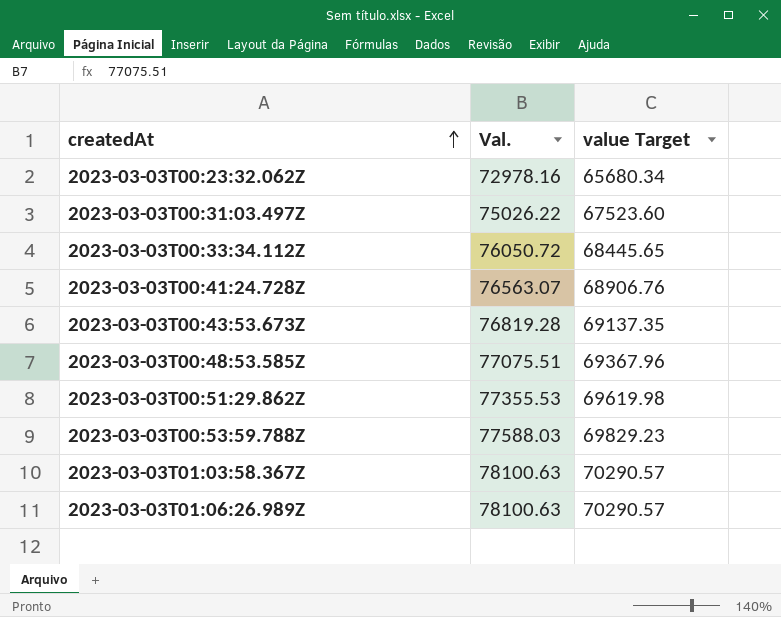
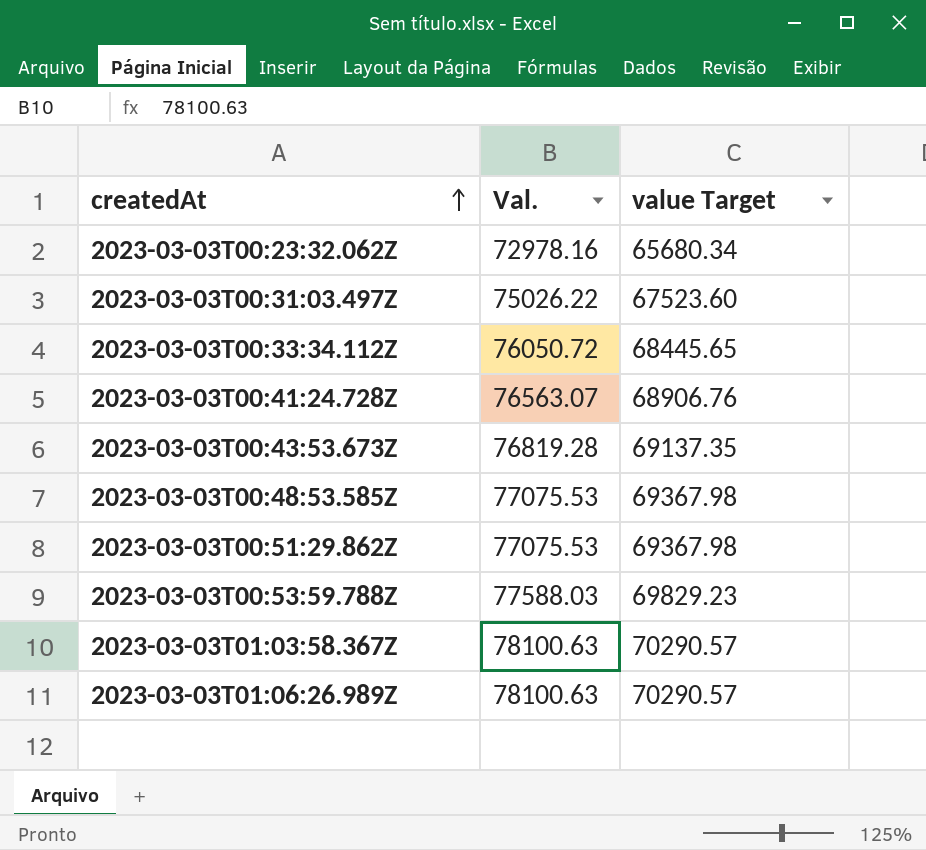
2023-03-03T00:48:53.585Z | Val.: 77075.51 -> 77075.53
2023-03-03T00:48:53.585Z | value Target: 69367.96 -> 69367.98
2023-03-03T00:51:29.862Z | Val.: 77355.53 -> 77075.53
2023-03-03T00:51:29.862Z | value Target: 69619.98 -> 69367.98

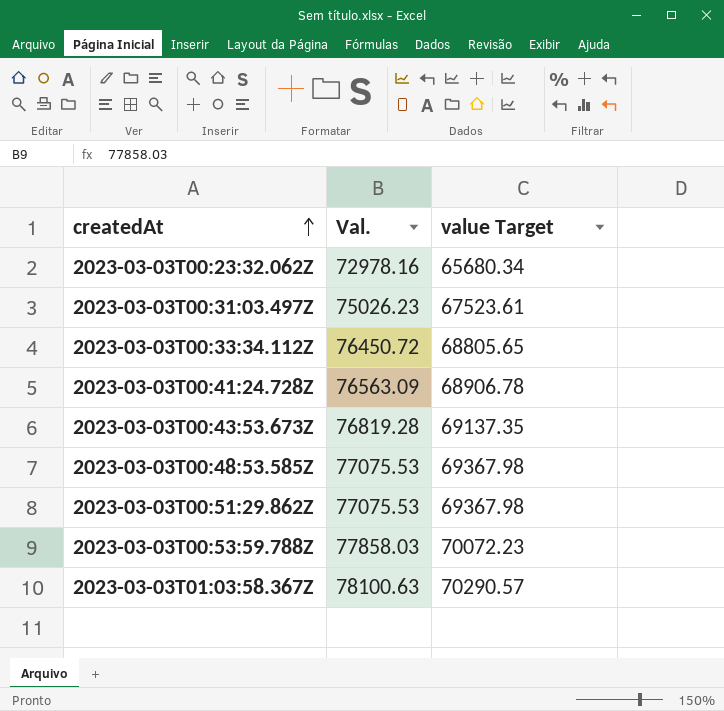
row 2023-03-03T01:06:26.989Z: 78100.63 | 70290.57 -> none
2023-03-03T00:31:03.497Z | Val.: 75026.22 -> 75026.23
2023-03-03T00:31:03.497Z | value Target: 67523.60 -> 67523.61
2023-03-03T00:33:34.112Z | Val.: 76050.72 -> 76450.72
2023-03-03T00:33:34.112Z | value Target: 68445.65 -> 68805.65
2023-03-03T00:41:24.728Z | Val.: 76563.07 -> 76563.09
2023-03-03T00:41:24.728Z | value Target: 68906.76 -> 68906.78
2023-03-03T00:53:59.788Z | Val.: 77588.03 -> 77858.03
2023-03-03T00:53:59.788Z | value Target: 69829.23 -> 70072.23

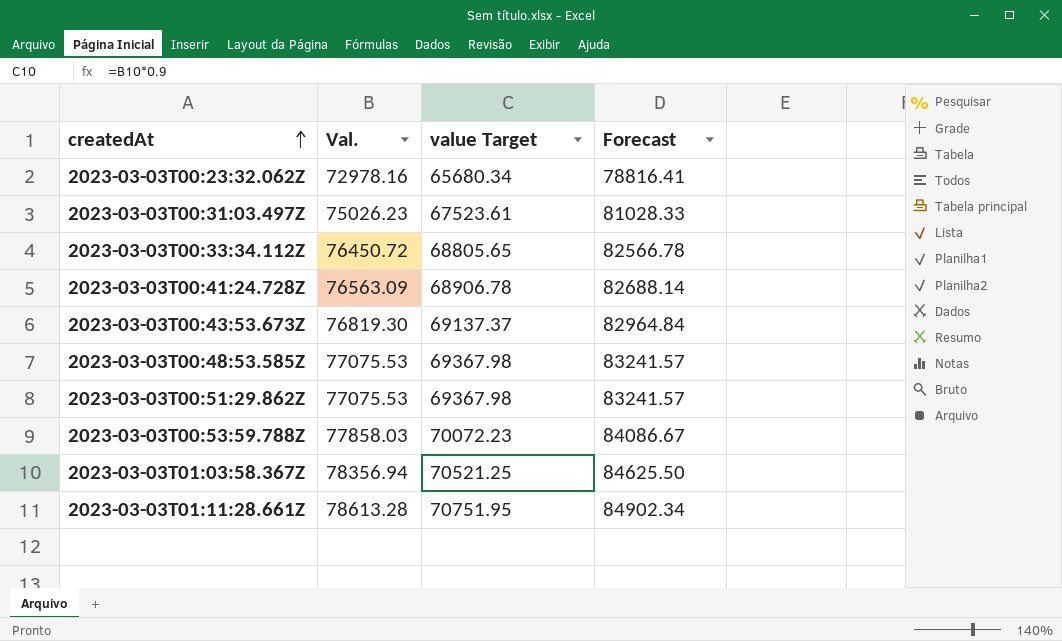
column Forecast | formula: none -> [Val.] * 1.08
2023-03-03T00:43:53.673Z | Val.: 76819.28 -> 76819.30
2023-03-03T00:43:53.673Z | value Target: 69137.35 -> 69137.37
2023-03-03T01:03:58.367Z | Val.: 78100.63 -> 78356.94
2023-03-03T01:03:58.367Z | value Target: 70290.57 -> 70521.25
row 2023-03-03T01:11:28.661Z: none -> 78613.28 | 70751.95 | 84902.34

